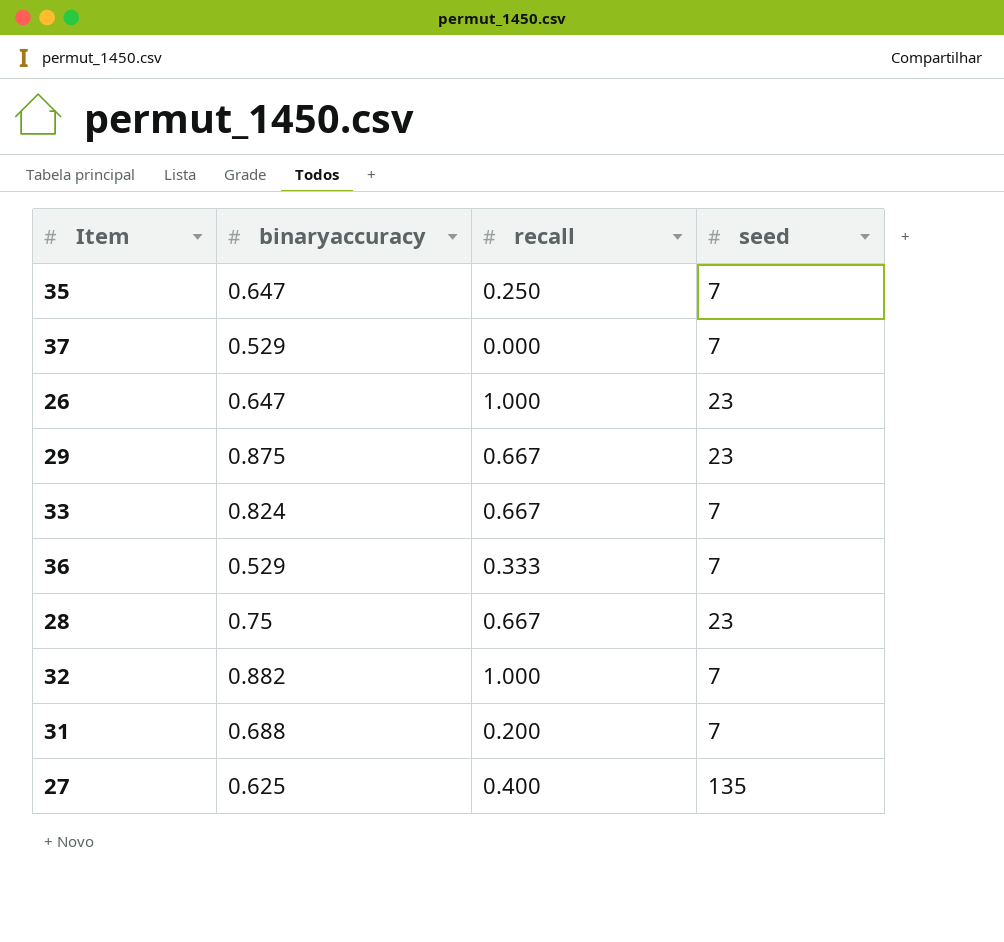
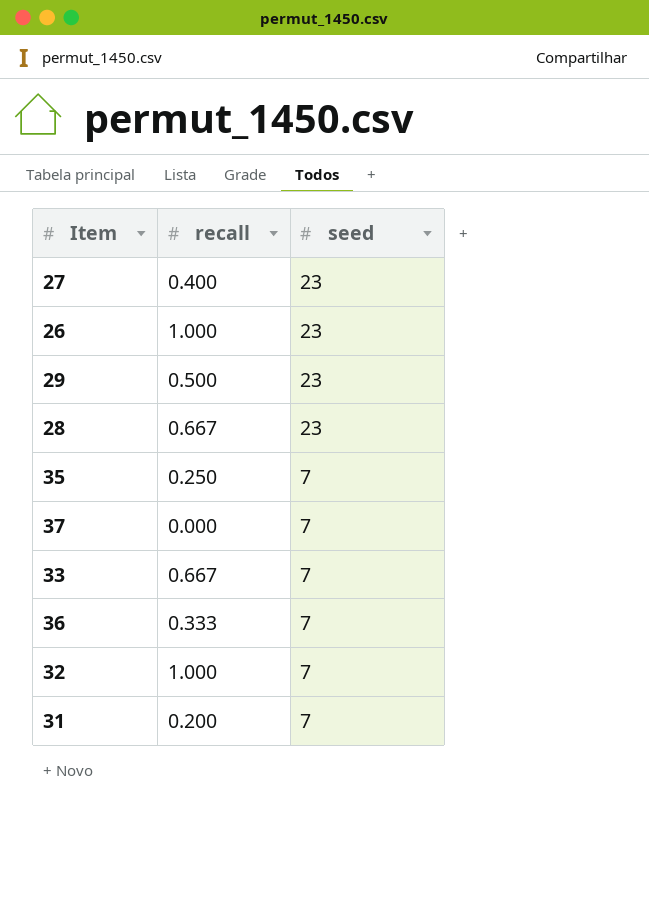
row order: none -> seed descending
column binaryaccuracy | position: 2 -> none
27 | seed: 135 -> 23
29 | recall: 0.667 -> 0.500

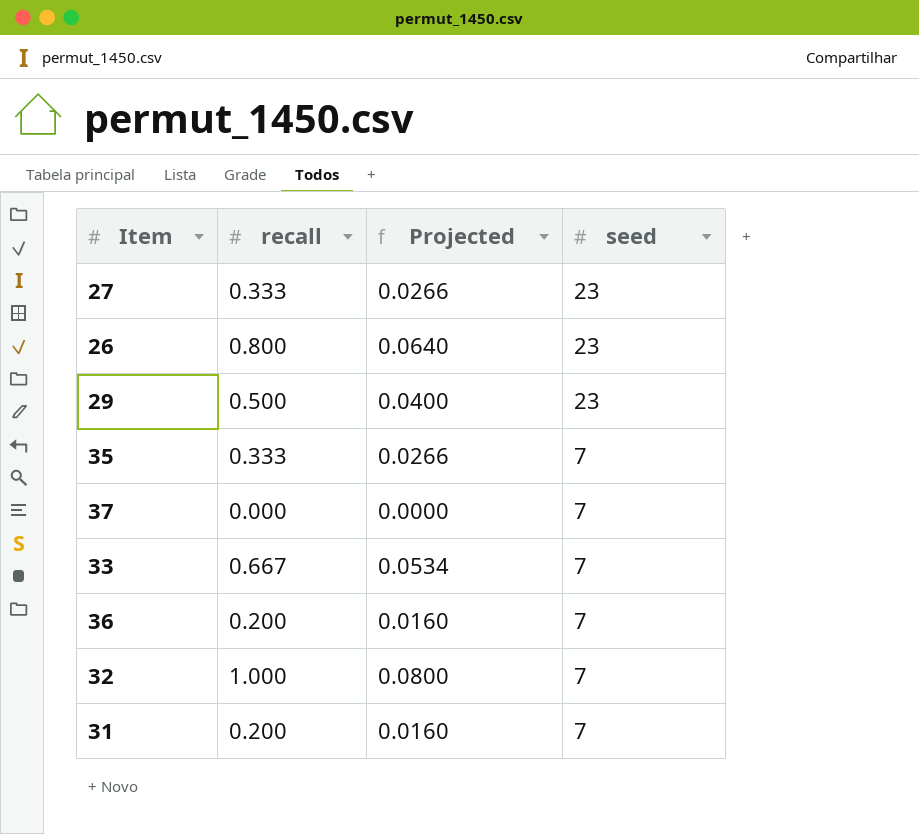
column Projected | formula: none -> [recall] * 0.08
row 28: 0.667 | 23 -> none
27 | recall: 0.400 -> 0.333
26 | recall: 1.000 -> 0.800
35 | recall: 0.250 -> 0.333
36 | recall: 0.333 -> 0.200

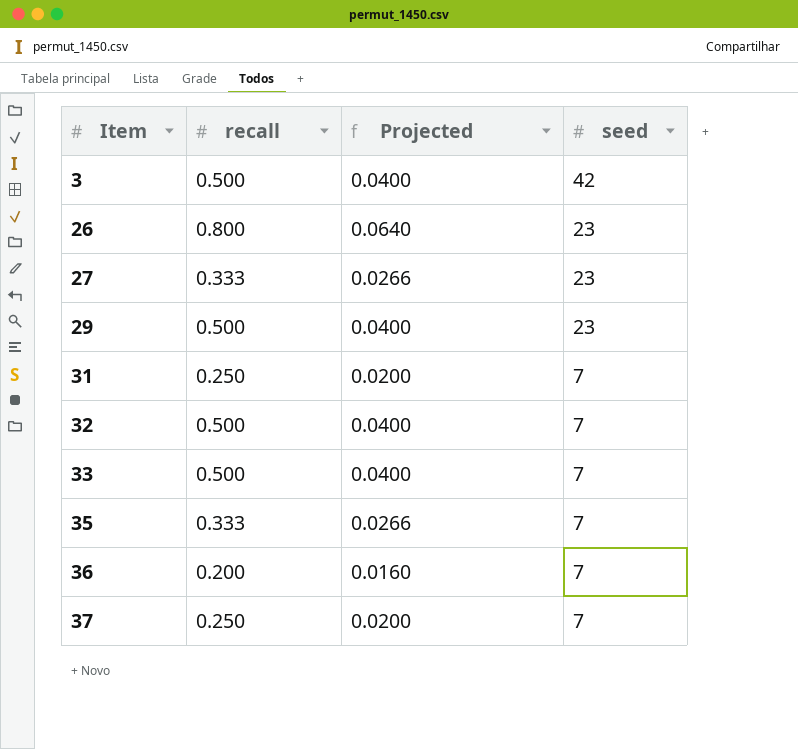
row order: seed descending -> Item ascending
row 3: none -> 0.500 | 0.0400 | 42
31 | recall: 0.200 -> 0.250
31 | Projected: 0.0160 -> 0.0200
32 | recall: 1.000 -> 0.500
32 | Projected: 0.0800 -> 0.0400
33 | recall: 0.667 -> 0.500
33 | Projected: 0.0534 -> 0.0400
37 | recall: 0.000 -> 0.250
37 | Projected: 0.0000 -> 0.0200

